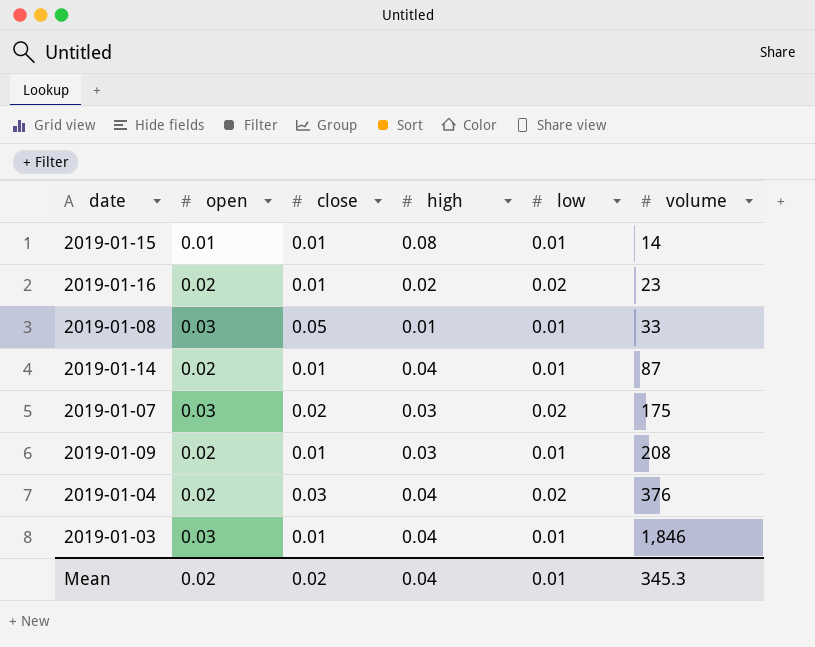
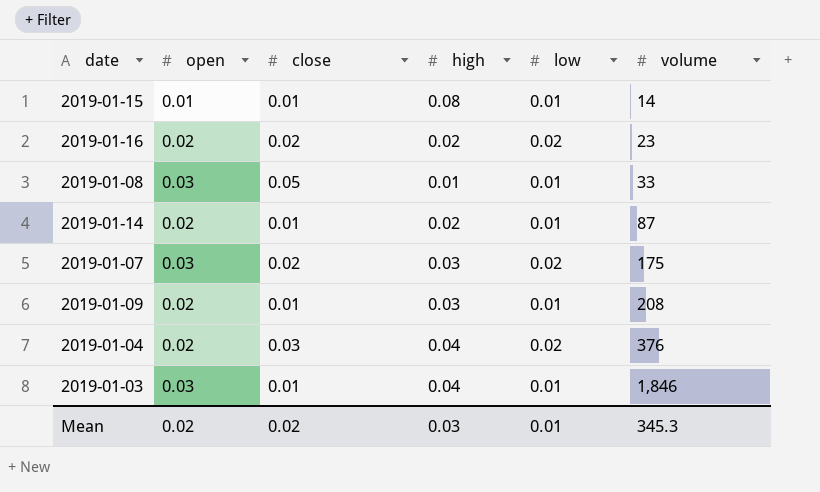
2019-01-16 | close: 0.01 -> 0.02
2019-01-14 | high: 0.04 -> 0.02
Mean | high: 0.04 -> 0.03

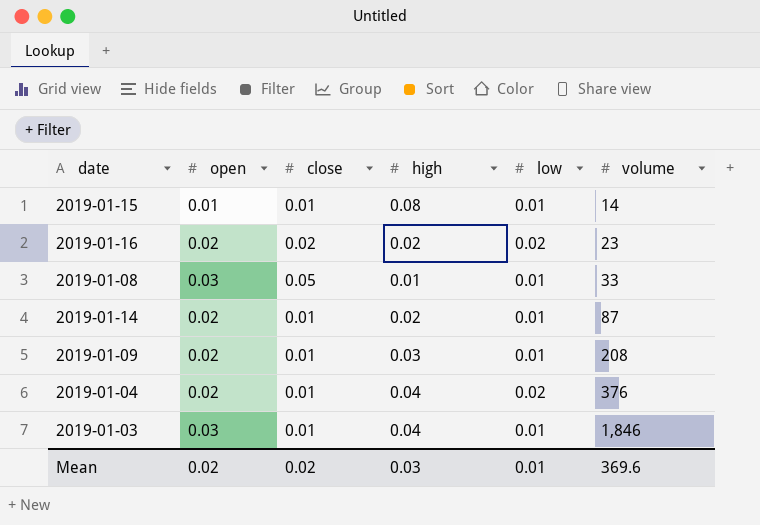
row 2019-01-07: 0.03 | 0.02 | 0.03 | 0.02 | 175 -> none
2019-01-04 | close: 0.03 -> 0.01
Mean | volume: 345.3 -> 369.6

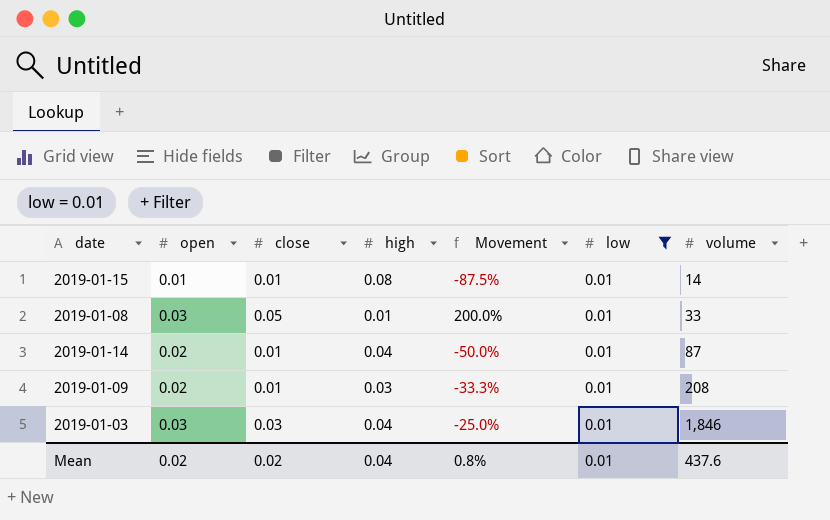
filter: none -> low = 0.01
column Movement | formula: none -> ([open] - [high]) / [high]
2019-01-14 | high: 0.02 -> 0.04
2019-01-03 | close: 0.01 -> 0.03
Mean | high: 0.03 -> 0.04
Mean | volume: 369.6 -> 437.6

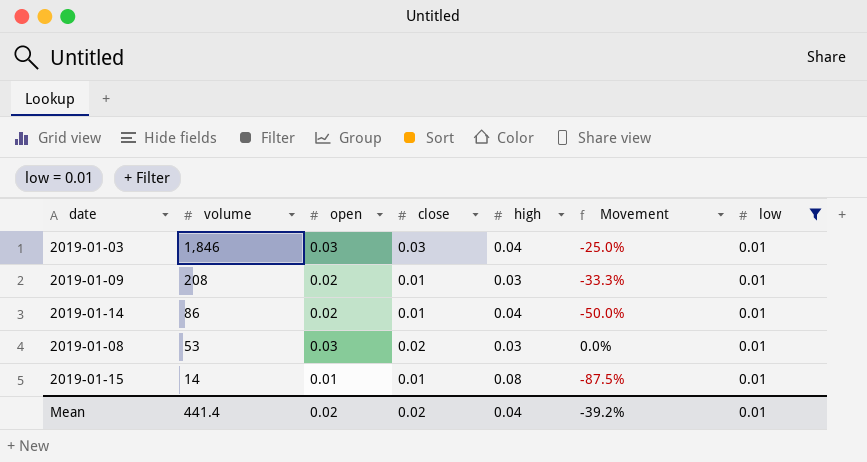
row order: volume ascending -> volume descending
column volume | position: 7 -> 2
2019-01-14 | volume: 87 -> 86
2019-01-08 | volume: 33 -> 53
2019-01-08 | close: 0.05 -> 0.02
2019-01-08 | high: 0.01 -> 0.03
2019-01-08 | Movement: 200.0% -> 0.0%
Mean | volume: 437.6 -> 441.4
Mean | Movement: 0.8% -> -39.2%

